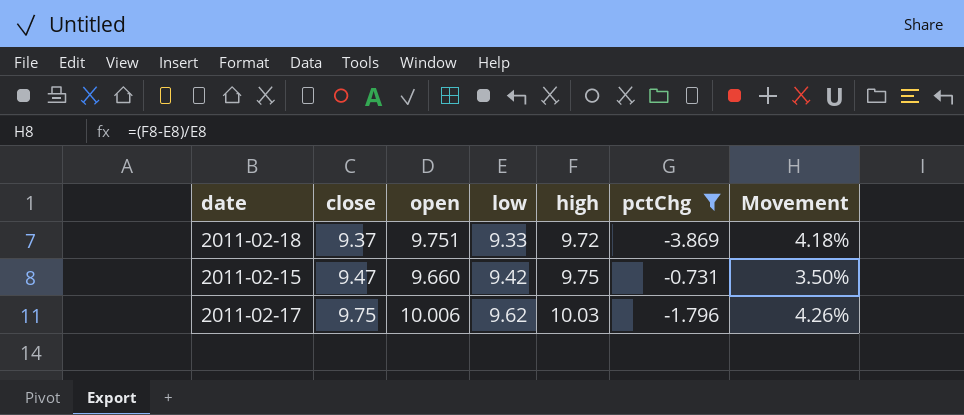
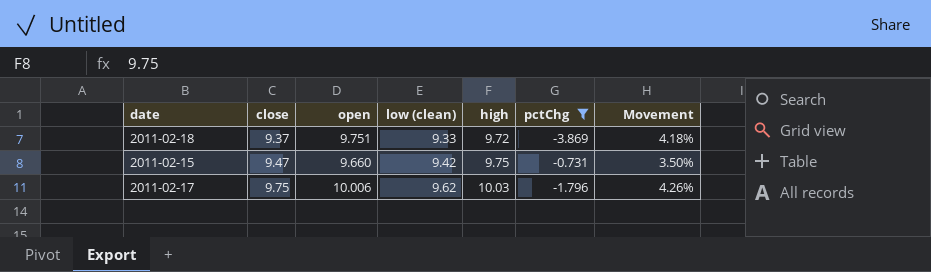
column name: low -> low (clean)

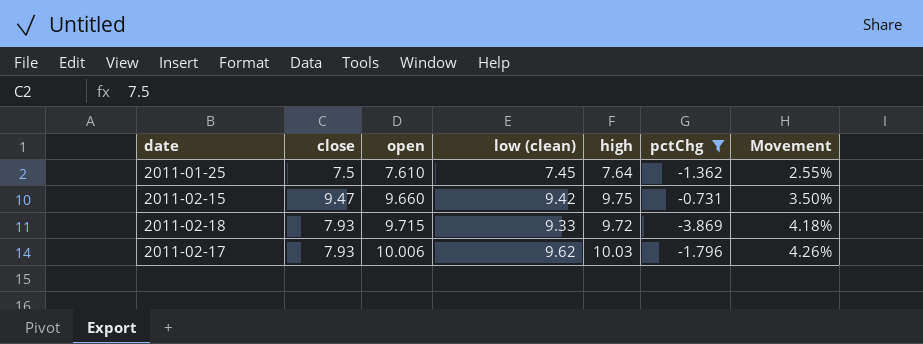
row order: close ascending -> open ascending
row 2011-01-25: none -> 7.5 | 7.610 | 7.45 | 7.64 | -1.362 | 2.55%
2011-02-18 | close: 9.37 -> 7.93
2011-02-18 | open: 9.751 -> 9.715
2011-02-17 | close: 9.75 -> 7.93

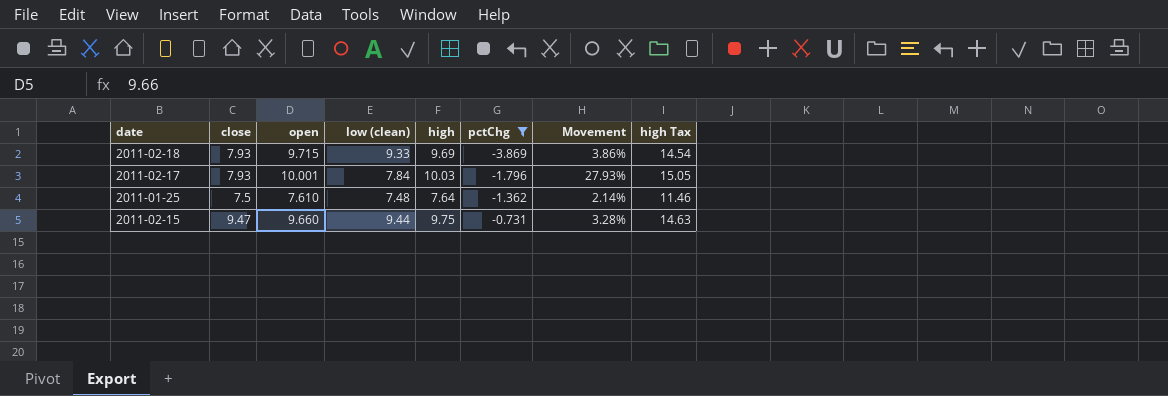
row order: open ascending -> pctChg ascending
column high Tax | formula: none -> [high] * 1.5
2011-02-18 | high: 9.72 -> 9.69
2011-02-18 | Movement: 4.18% -> 3.86%
2011-02-17 | open: 10.006 -> 10.001
2011-02-17 | low (clean): 9.62 -> 7.84
2011-02-17 | Movement: 4.26% -> 27.93%
2011-01-25 | low (clean): 7.45 -> 7.48
2011-01-25 | Movement: 2.55% -> 2.14%
2011-02-15 | low (clean): 9.42 -> 9.44
2011-02-15 | Movement: 3.50% -> 3.28%

